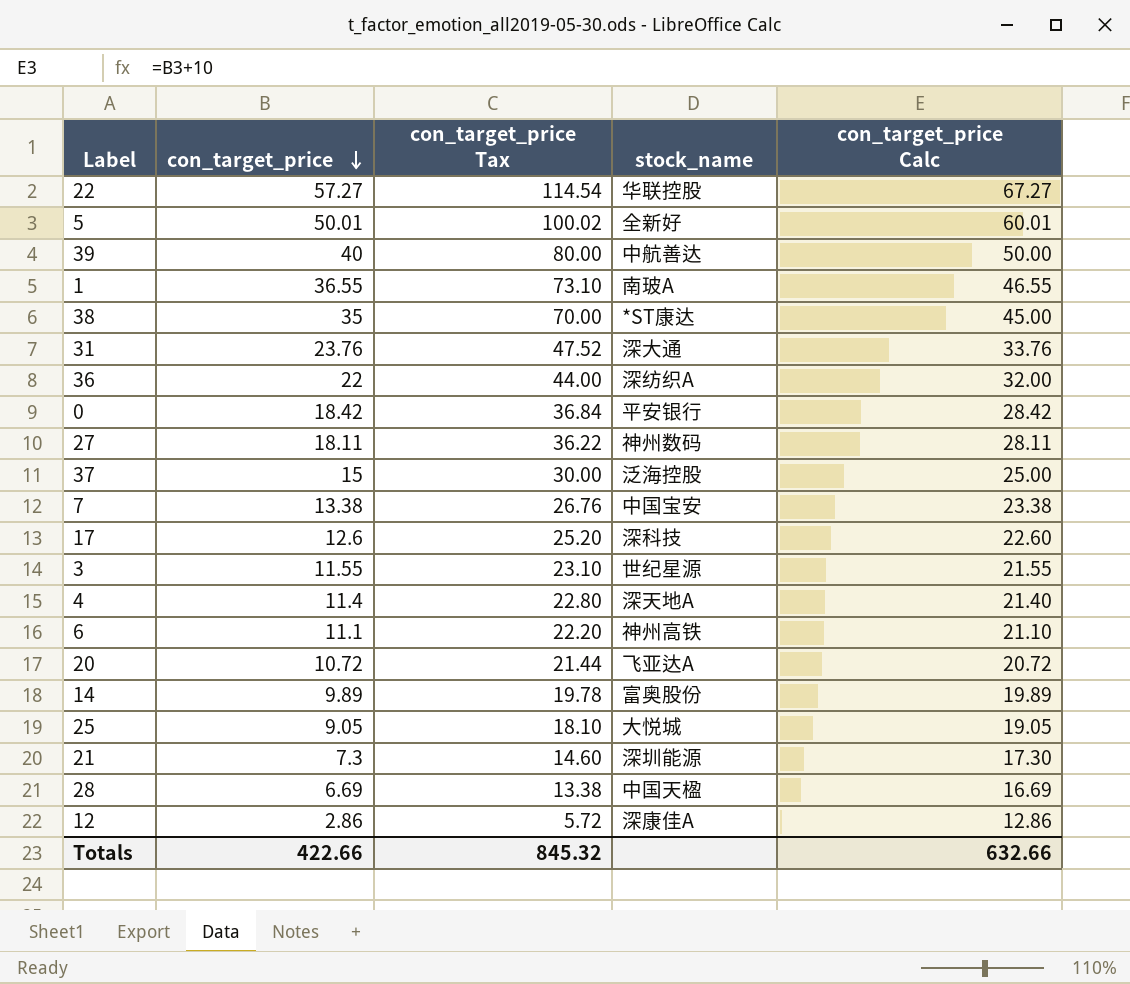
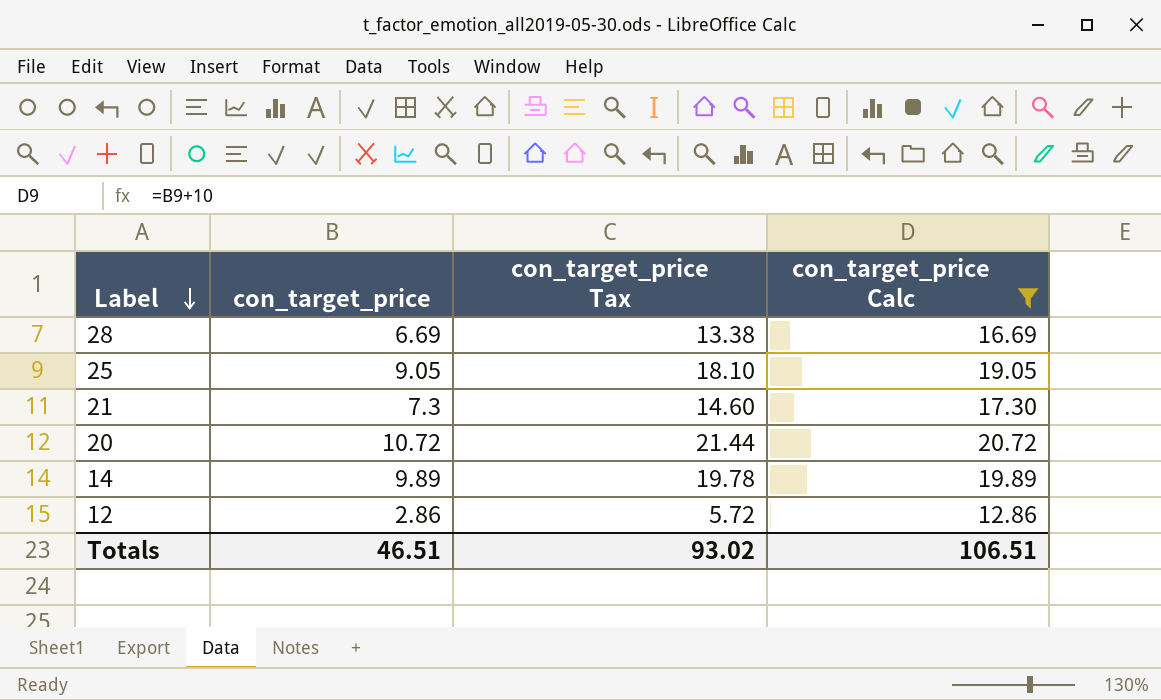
filter: none -> con_target_price Calc <= 20.72
row order: con_target_price descending -> Label descending
column stock_name | position: 4 -> none
Totals | con_target_price: 422.66 -> 46.51
Totals | con_target_price Tax: 845.32 -> 93.02
Totals | con_target_price Calc: 632.66 -> 106.51

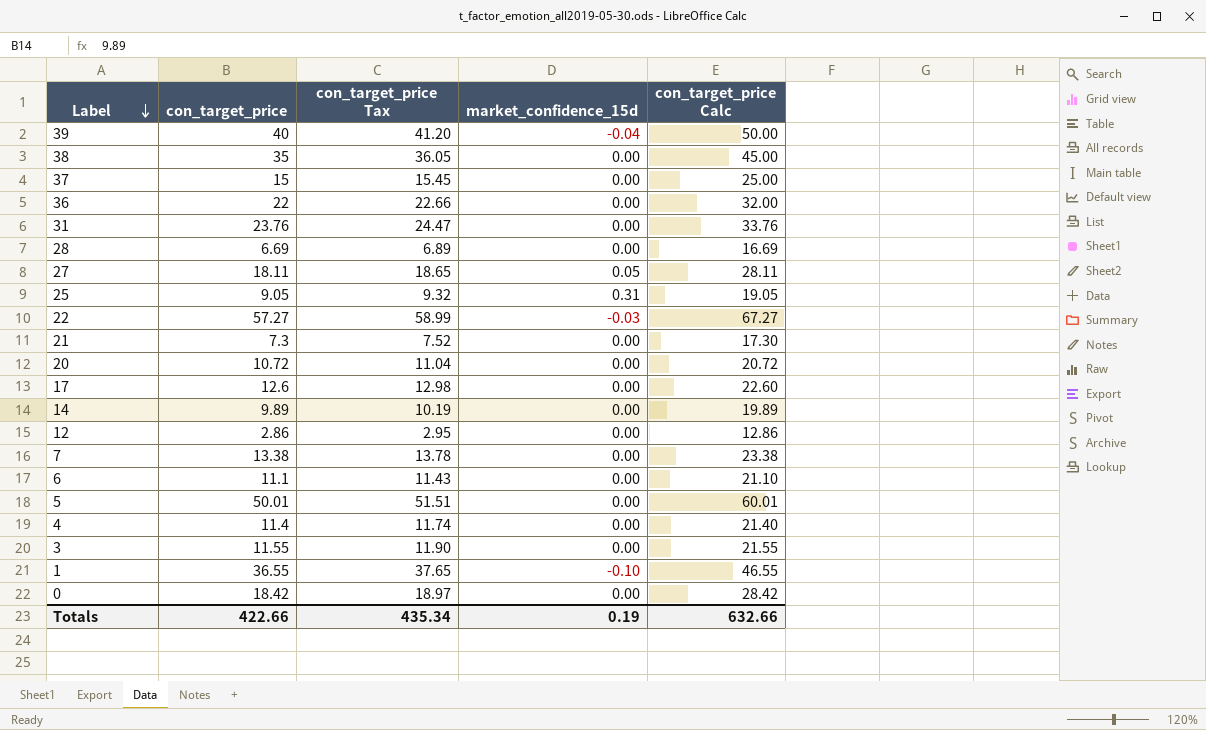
filter: con_target_price Calc <= 20.72 -> none
column con_target_price Tax | formula: [con_target_price] * 2 -> [con_target_price] * 1.03
column market_confidence_15d | position: none -> 4
Totals | con_target_price: 46.51 -> 422.66
Totals | con_target_price Tax: 93.02 -> 435.34
Totals | con_target_price Calc: 106.51 -> 632.66

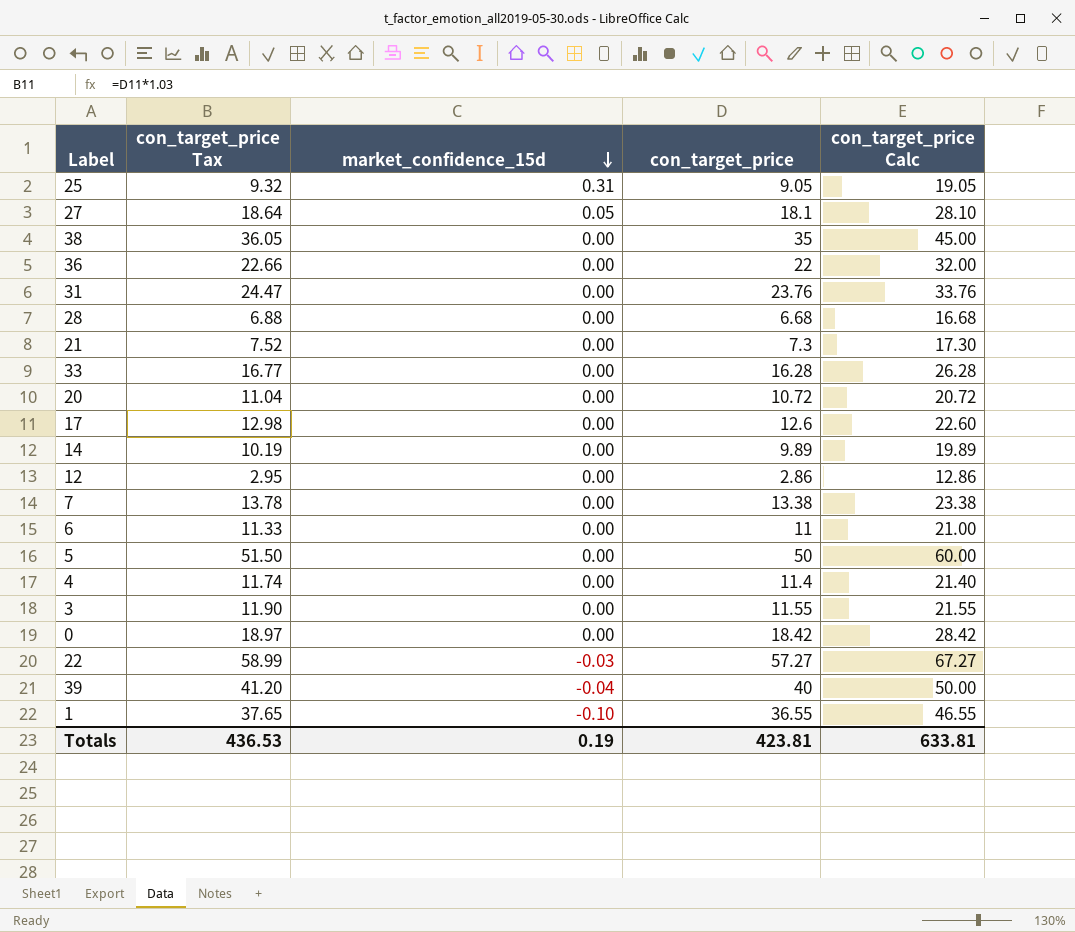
row order: Label descending -> market_confidence_15d descending
column con_target_price | position: 2 -> 4
row 37: 15 | 15.45 | 0.00 | 25.00 -> none
27 | con_target_price Tax: 18.65 -> 18.64
27 | con_target_price: 18.11 -> 18.1
27 | con_target_price Calc: 28.11 -> 28.10
28 | con_target_price Tax: 6.89 -> 6.88
28 | con_target_price: 6.69 -> 6.68
28 | con_target_price Calc: 16.69 -> 16.68
row 33: none -> 16.77 | 0.00 | 16.28 | 26.28
6 | con_target_price Tax: 11.43 -> 11.33
6 | con_target_price: 11.1 -> 11
6 | con_target_price Calc: 21.10 -> 21.00
5 | con_target_price Tax: 51.51 -> 51.50
5 | con_target_price: 50.01 -> 50
5 | con_target_price Calc: 60.01 -> 60.00
Totals | con_target_price Tax: 435.34 -> 436.53
Totals | con_target_price: 422.66 -> 423.81
Totals | con_target_price Calc: 632.66 -> 633.81

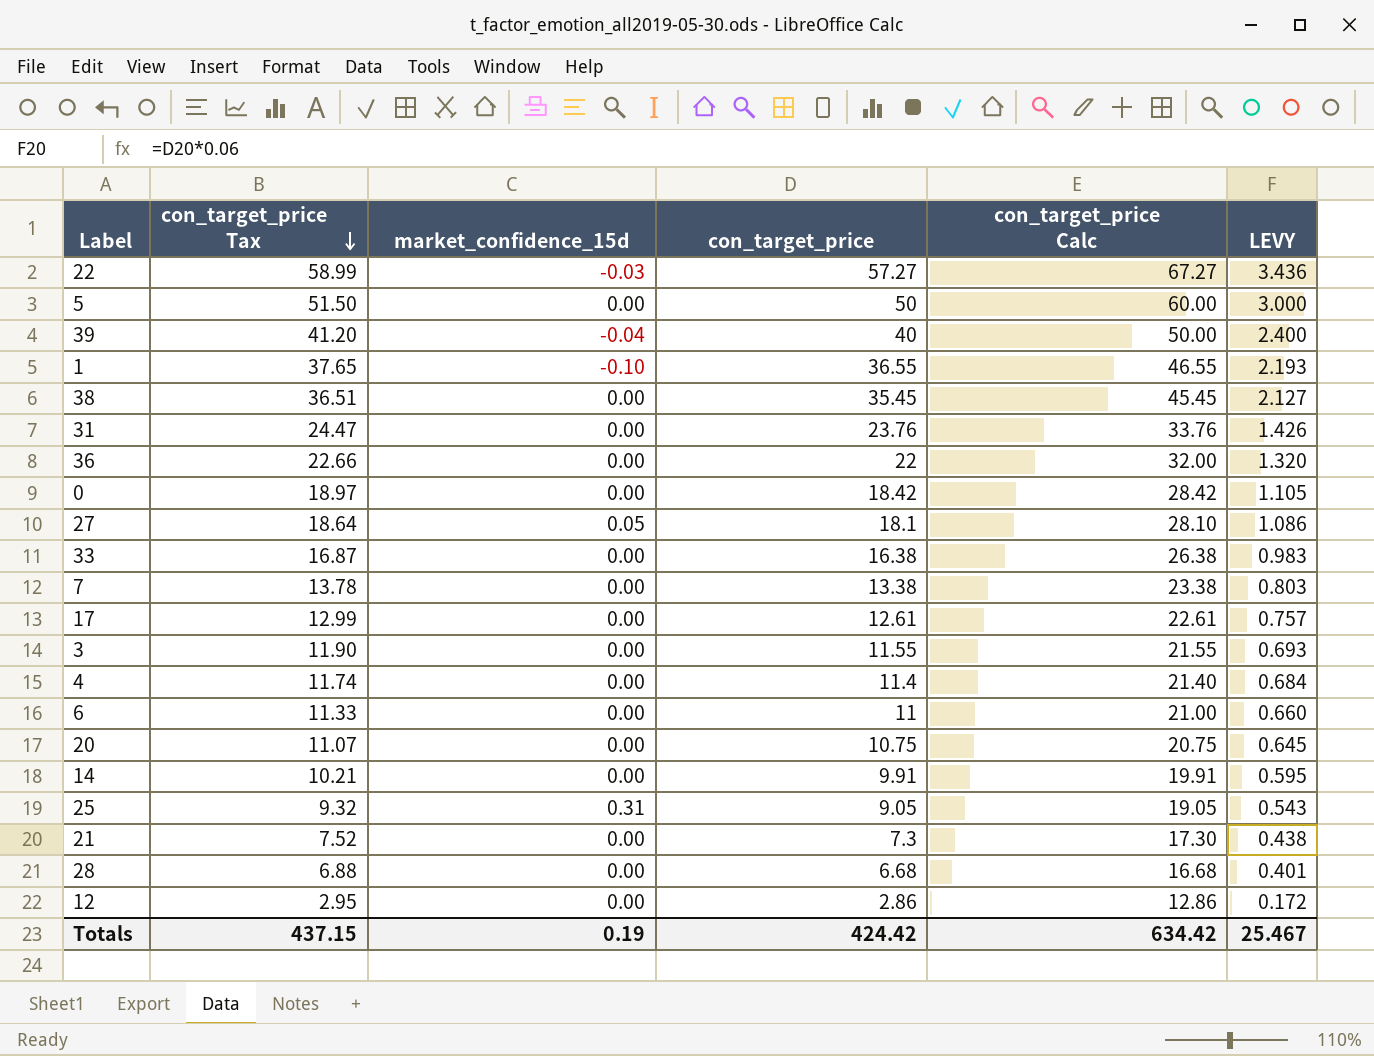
row order: market_confidence_15d descending -> con_target_price Tax descending
column LEVY | formula: none -> [con_target_price] * 0.06
38 | con_target_price Tax: 36.05 -> 36.51
38 | con_target_price: 35 -> 35.45
38 | con_target_price Calc: 45.00 -> 45.45
33 | con_target_price Tax: 16.77 -> 16.87
33 | con_target_price: 16.28 -> 16.38
33 | con_target_price Calc: 26.28 -> 26.38
17 | con_target_price Tax: 12.98 -> 12.99
17 | con_target_price: 12.6 -> 12.61
17 | con_target_price Calc: 22.60 -> 22.61
20 | con_target_price Tax: 11.04 -> 11.07
20 | con_target_price: 10.72 -> 10.75
20 | con_target_price Calc: 20.72 -> 20.75
14 | con_target_price Tax: 10.19 -> 10.21
14 | con_target_price: 9.89 -> 9.91
14 | con_target_price Calc: 19.89 -> 19.91
Totals | con_target_price Tax: 436.53 -> 437.15
Totals | con_target_price: 423.81 -> 424.42
Totals | con_target_price Calc: 633.81 -> 634.42

